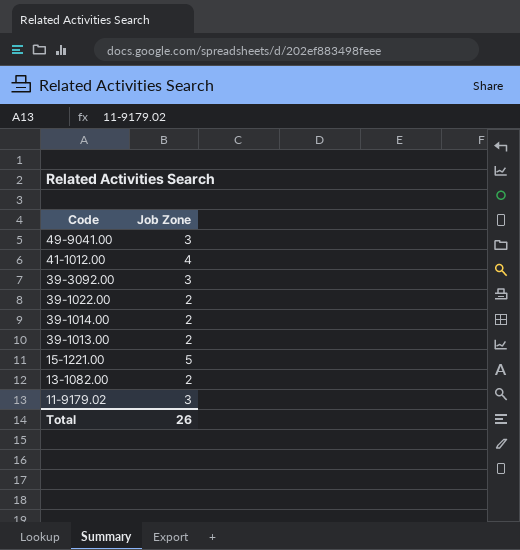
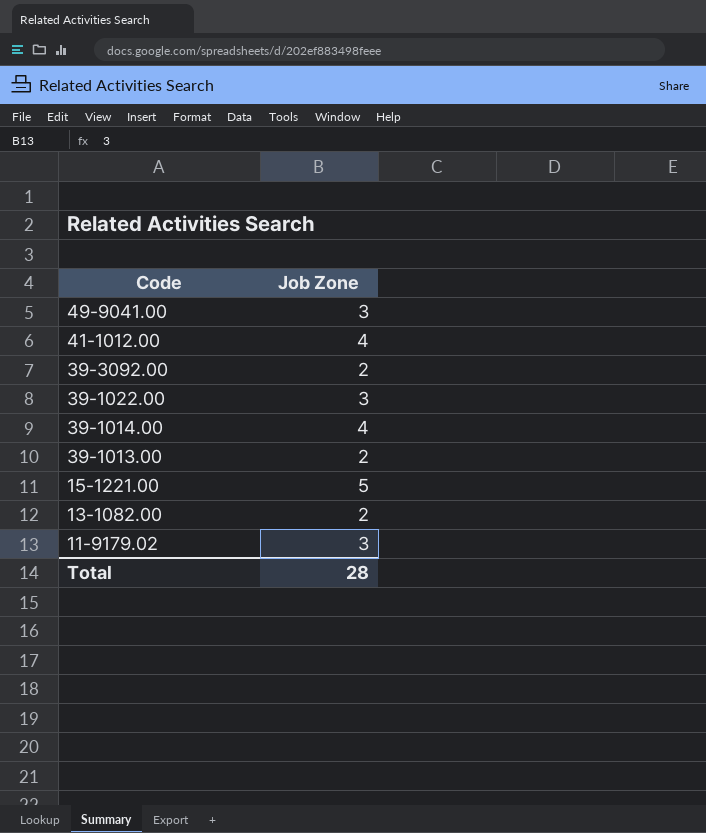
39-3092.00 | Job Zone: 3 -> 2
39-1022.00 | Job Zone: 2 -> 3
39-1014.00 | Job Zone: 2 -> 4
Total | Job Zone: 26 -> 28

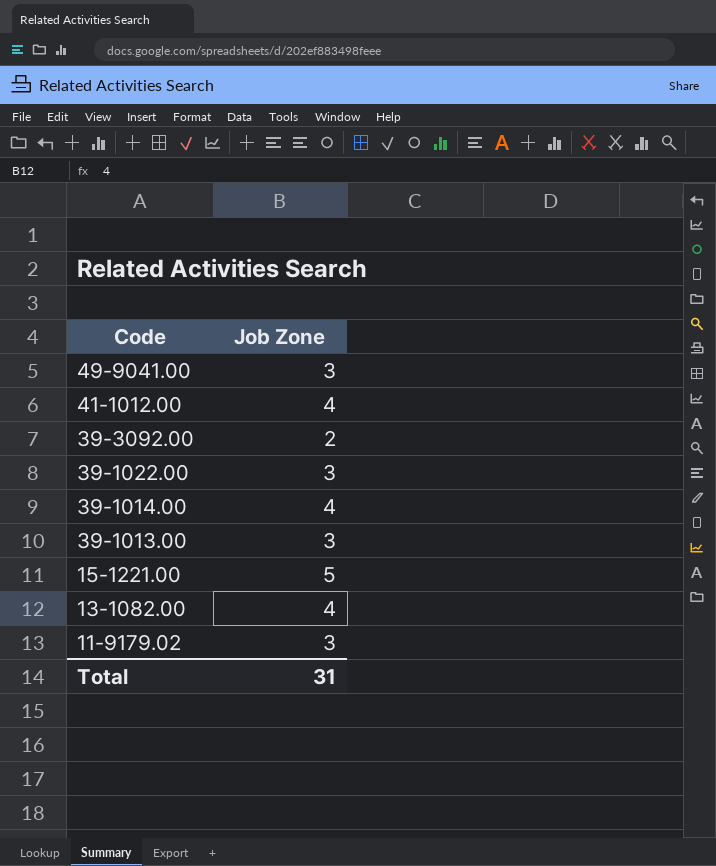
39-1013.00 | Job Zone: 2 -> 3
13-1082.00 | Job Zone: 2 -> 4
Total | Job Zone: 28 -> 31

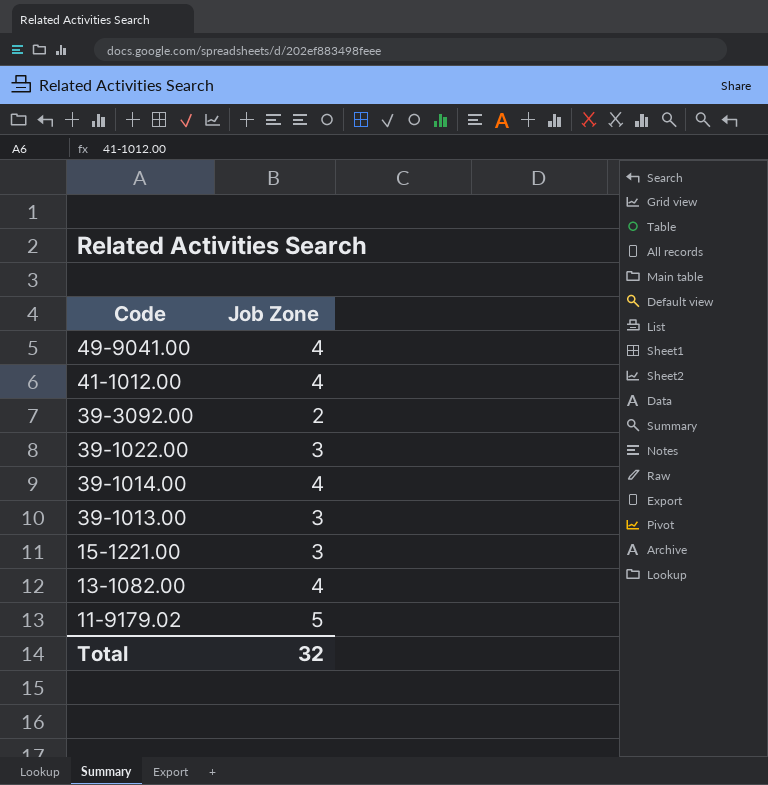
49-9041.00 | Job Zone: 3 -> 4
15-1221.00 | Job Zone: 5 -> 3
11-9179.02 | Job Zone: 3 -> 5
Total | Job Zone: 31 -> 32

